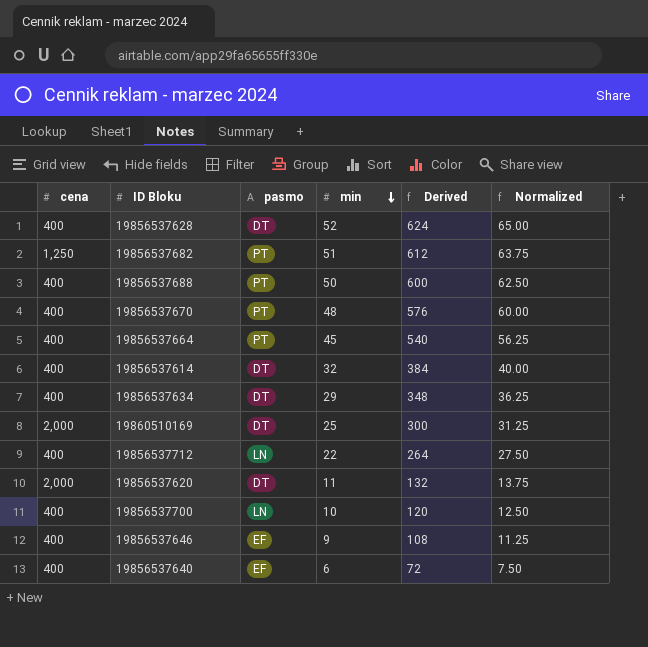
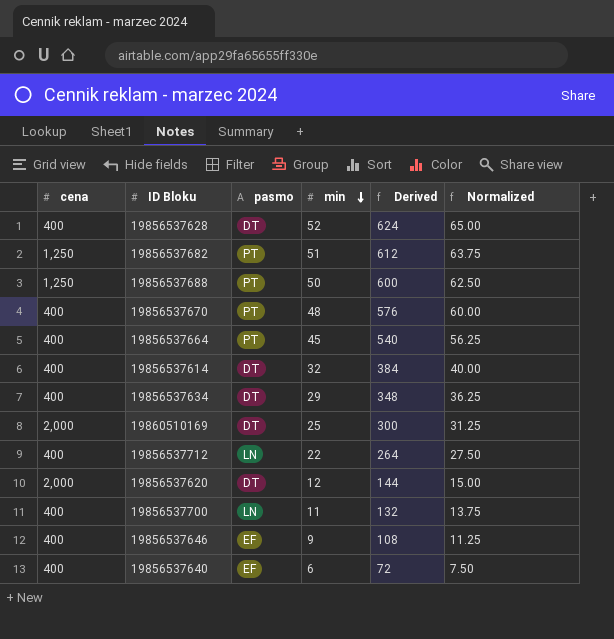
19856537688 | cena: 400 -> 1,250
19856537620 | min: 11 -> 12
19856537620 | Derived: 132 -> 144
19856537620 | Normalized: 13.75 -> 15.00
19856537700 | min: 10 -> 11
19856537700 | Derived: 120 -> 132
19856537700 | Normalized: 12.50 -> 13.75

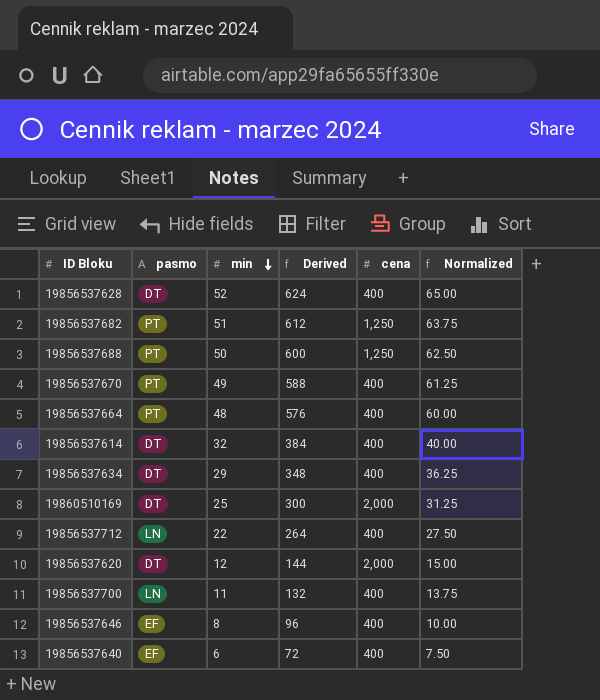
column cena | position: 1 -> 5
19856537670 | min: 48 -> 49
19856537670 | Derived: 576 -> 588
19856537670 | Normalized: 60.00 -> 61.25
19856537664 | min: 45 -> 48
19856537664 | Derived: 540 -> 576
19856537664 | Normalized: 56.25 -> 60.00
19856537646 | min: 9 -> 8
19856537646 | Derived: 108 -> 96
19856537646 | Normalized: 11.25 -> 10.00

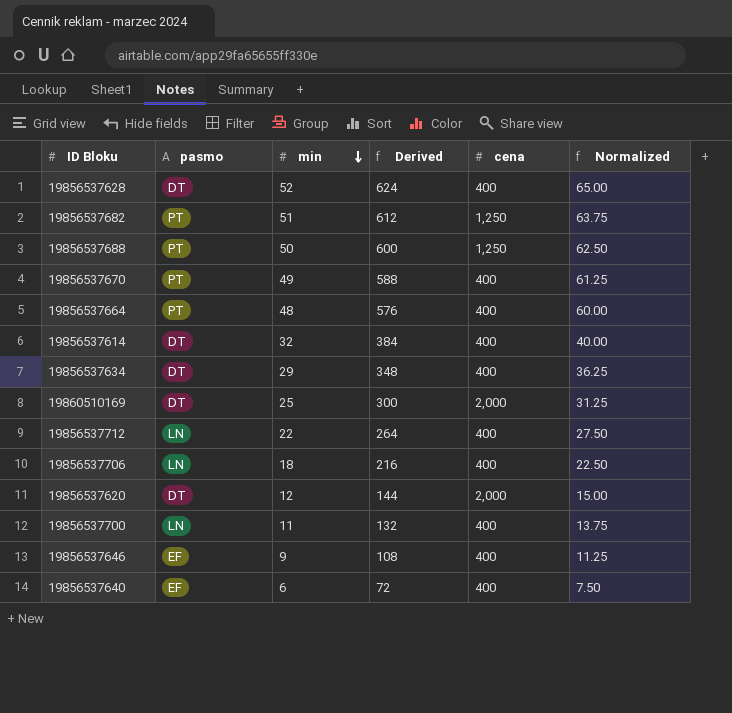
row 19856537706: none -> LN | 18 | 216 | 400 | 22.50
19856537646 | min: 8 -> 9
19856537646 | Derived: 96 -> 108
19856537646 | Normalized: 10.00 -> 11.25

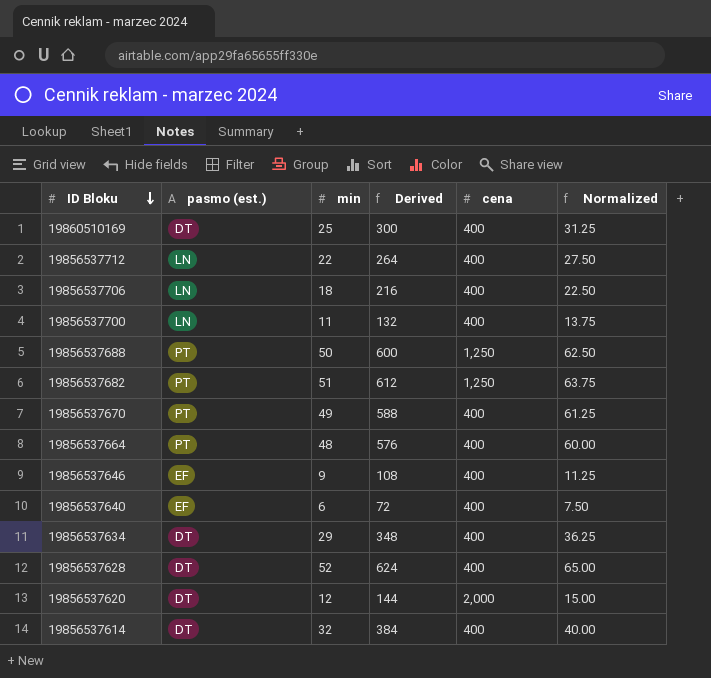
row order: min descending -> ID Bloku descending
column name: pasmo -> pasmo (est.)
19860510169 | cena: 2,000 -> 400

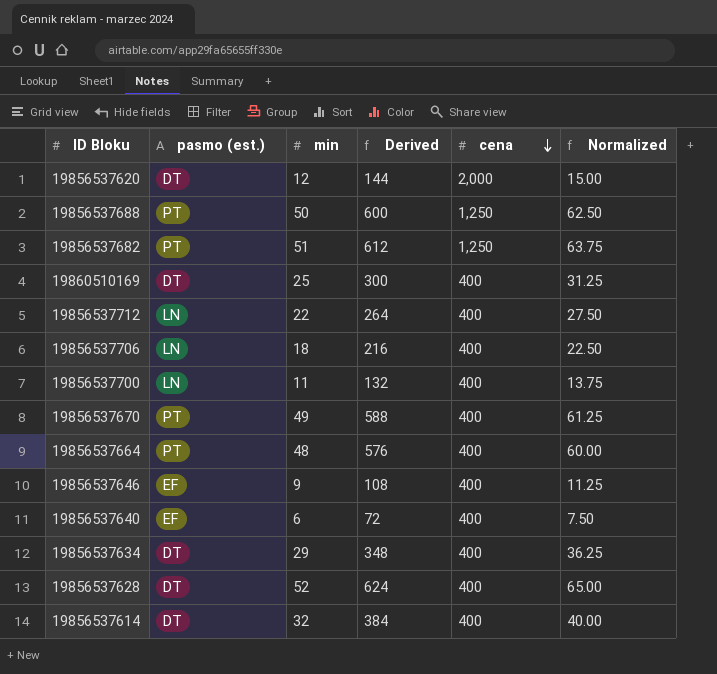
row order: ID Bloku descending -> cena descending

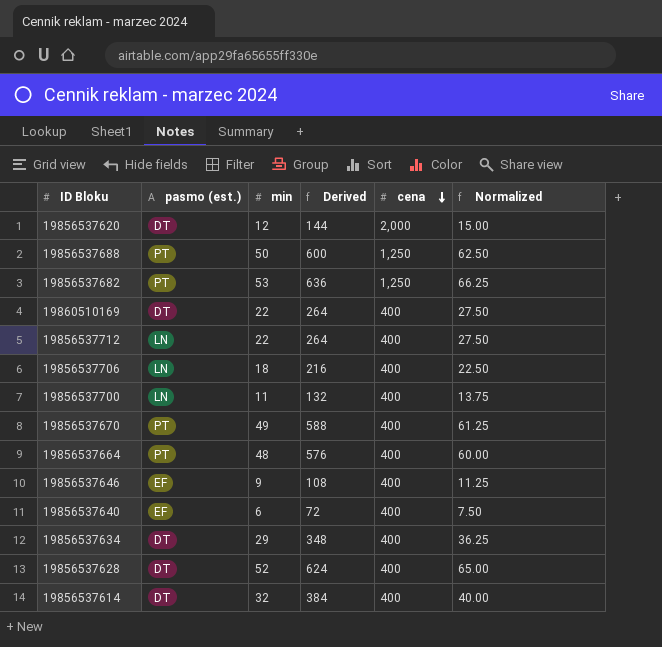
19856537682 | min: 51 -> 53
19856537682 | Derived: 612 -> 636
19856537682 | Normalized: 63.75 -> 66.25
19860510169 | min: 25 -> 22
19860510169 | Derived: 300 -> 264
19860510169 | Normalized: 31.25 -> 27.50

